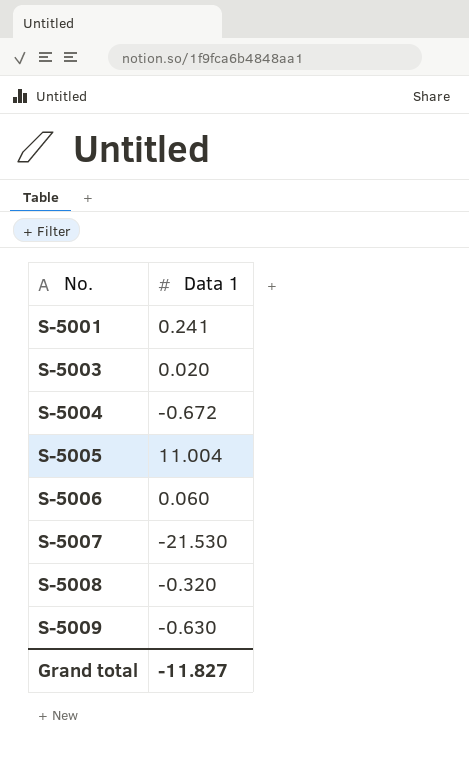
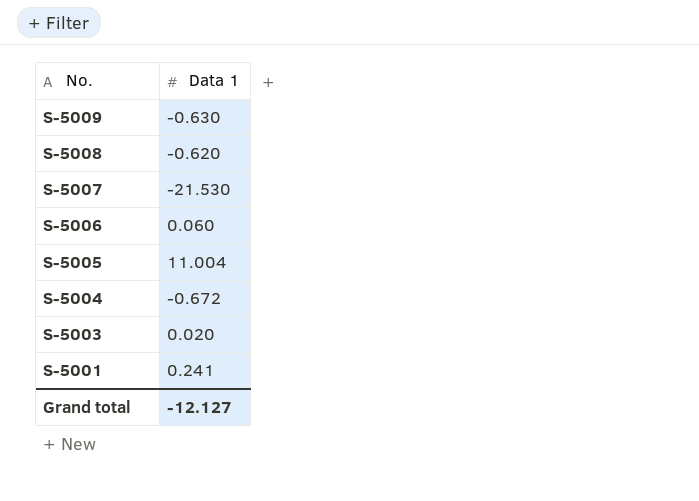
row order: No. ascending -> No. descending
S-5008 | Data 1: -0.320 -> -0.620
Grand total | Data 1: -11.827 -> -12.127

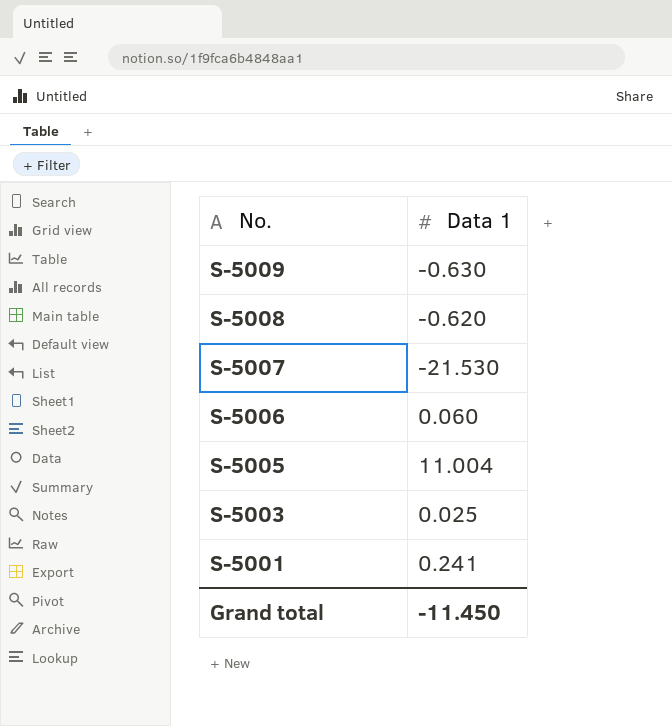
row S-5004: -0.672 -> none
S-5003 | Data 1: 0.020 -> 0.025
Grand total | Data 1: -12.127 -> -11.450

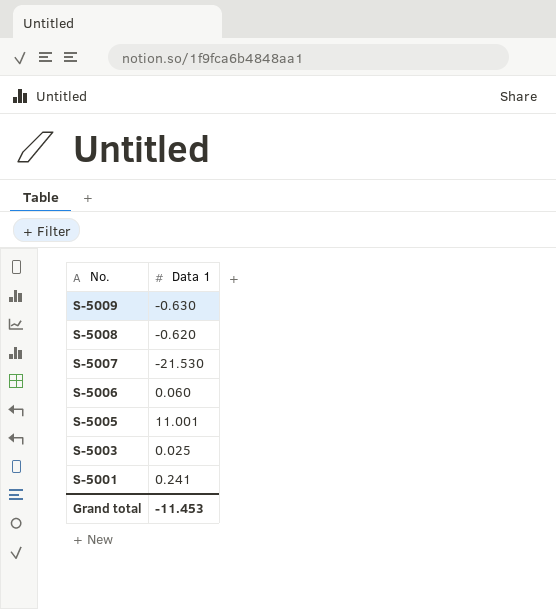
S-5005 | Data 1: 11.004 -> 11.001
Grand total | Data 1: -11.450 -> -11.453

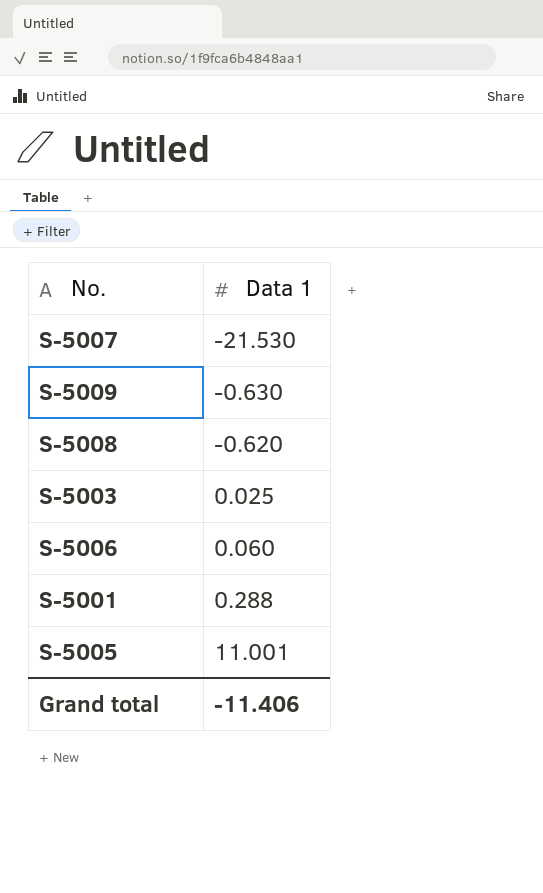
row order: No. descending -> Data 1 ascending
S-5001 | Data 1: 0.241 -> 0.288
Grand total | Data 1: -11.453 -> -11.406

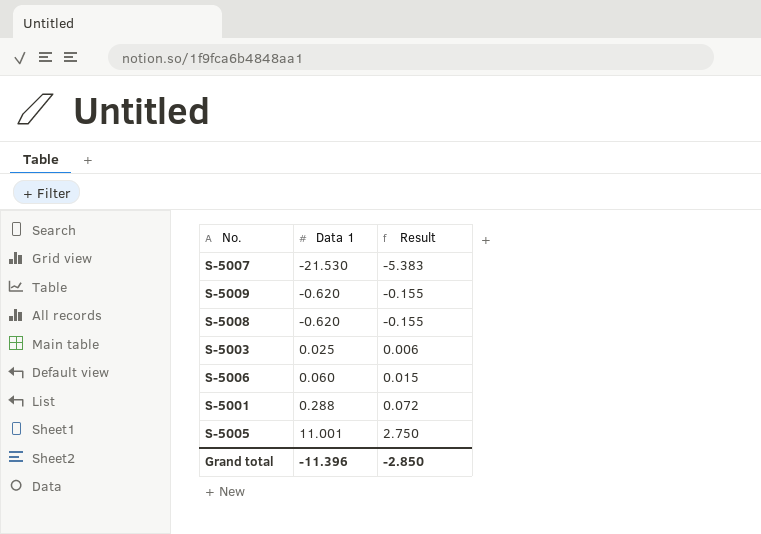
column Result | formula: none -> [Data 1] * 0.25
S-5009 | Data 1: -0.630 -> -0.620
Grand total | Data 1: -11.406 -> -11.396

